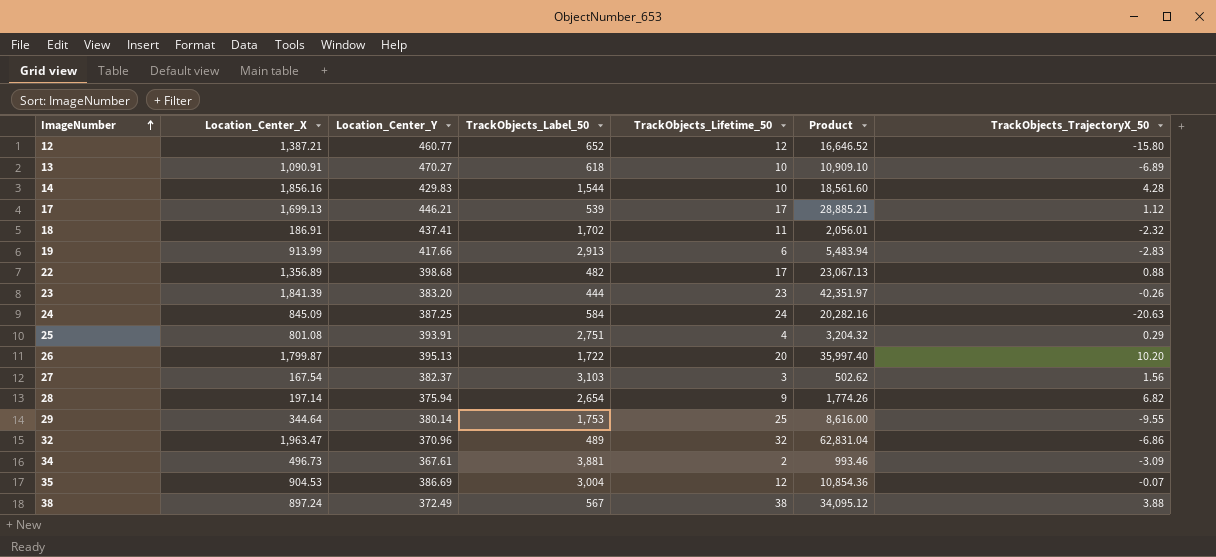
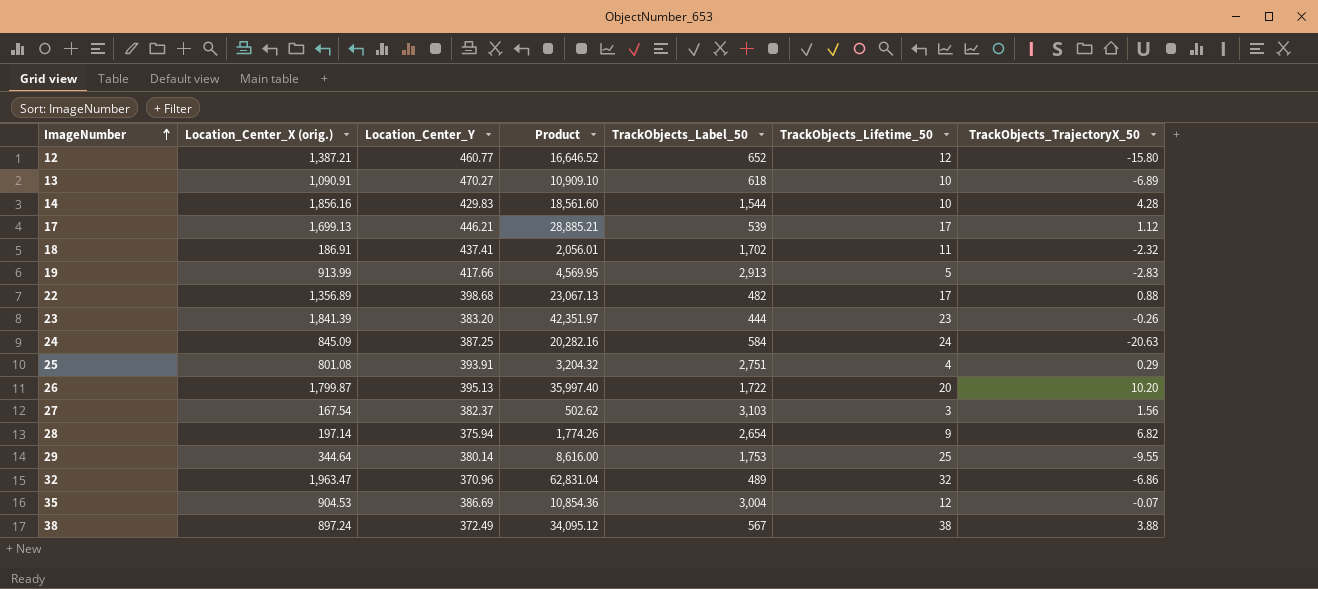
column name: Location_Center_X -> Location_Center_X (orig.)
column Product | position: 6 -> 4
row 34: 496.73 | 367.61 | 3,881 | 2 | 993.46 | -3.09 -> none
19 | Product: 5,483.94 -> 4,569.95
19 | TrackObjects_Lifetime_50: 6 -> 5

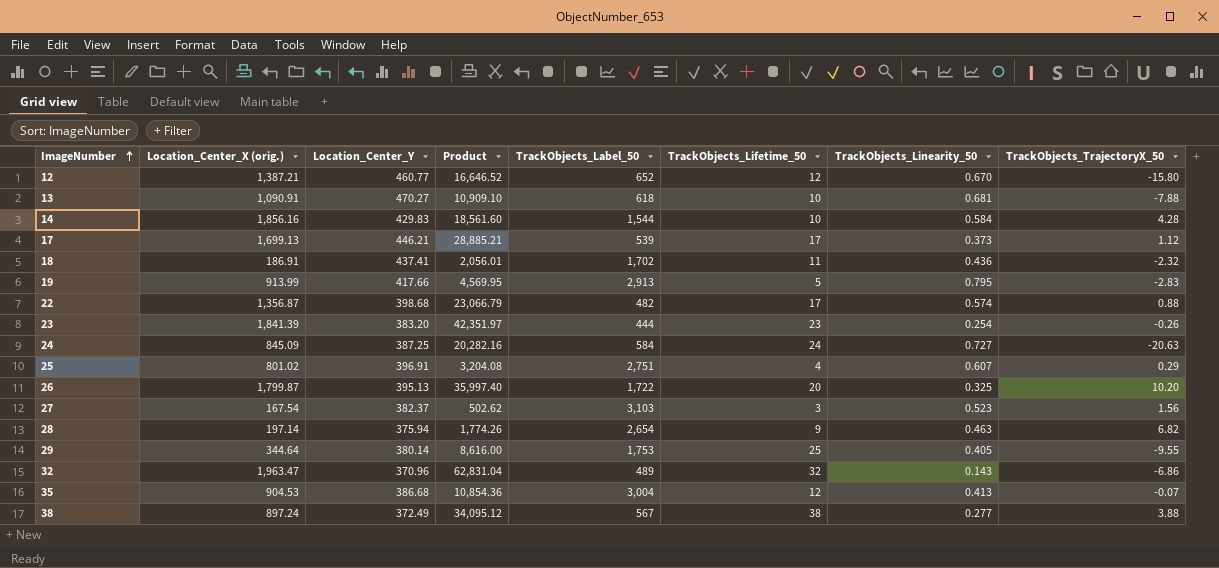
column TrackObjects_Linearity_50 | position: none -> 7
13 | TrackObjects_TrajectoryX_50: -6.89 -> -7.88
22 | Location_Center_X (orig.): 1,356.89 -> 1,356.87
22 | Product: 23,067.13 -> 23,066.79
25 | Location_Center_X (orig.): 801.08 -> 801.02
25 | Location_Center_Y: 393.91 -> 396.91
25 | Product: 3,204.32 -> 3,204.08
35 | Location_Center_Y: 386.69 -> 386.68

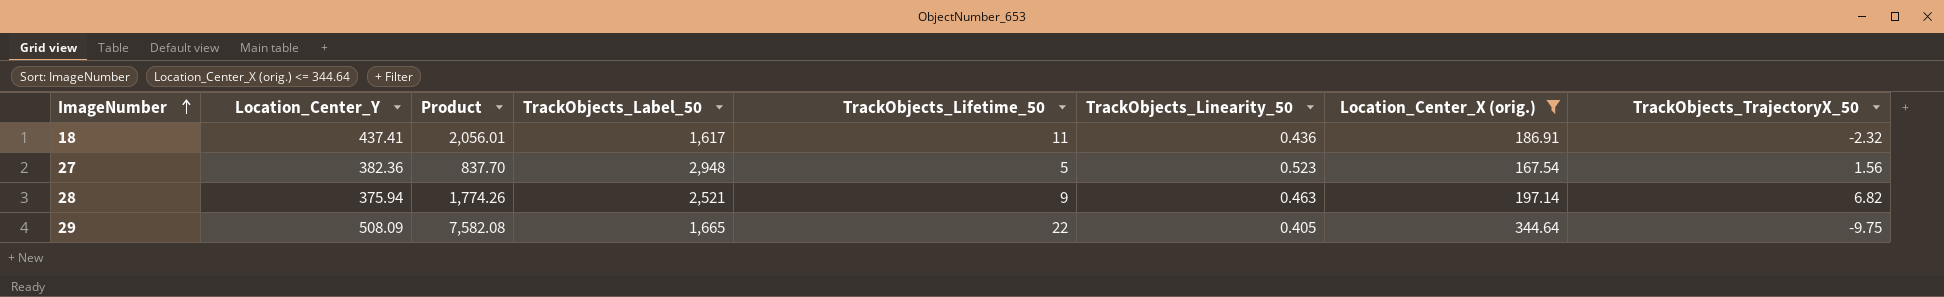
filter: none -> Location_Center_X (orig.) <= 344.64
column Location_Center_X (orig.) | position: 2 -> 7
18 | TrackObjects_Label_50: 1,702 -> 1,617
27 | Location_Center_Y: 382.37 -> 382.36
27 | Product: 502.62 -> 837.70
27 | TrackObjects_Label_50: 3,103 -> 2,948
27 | TrackObjects_Lifetime_50: 3 -> 5
28 | TrackObjects_Label_50: 2,654 -> 2,521
29 | Location_Center_Y: 380.14 -> 508.09
29 | Product: 8,616.00 -> 7,582.08
29 | TrackObjects_Label_50: 1,753 -> 1,665
29 | TrackObjects_Lifetime_50: 25 -> 22
29 | TrackObjects_TrajectoryX_50: -9.55 -> -9.75

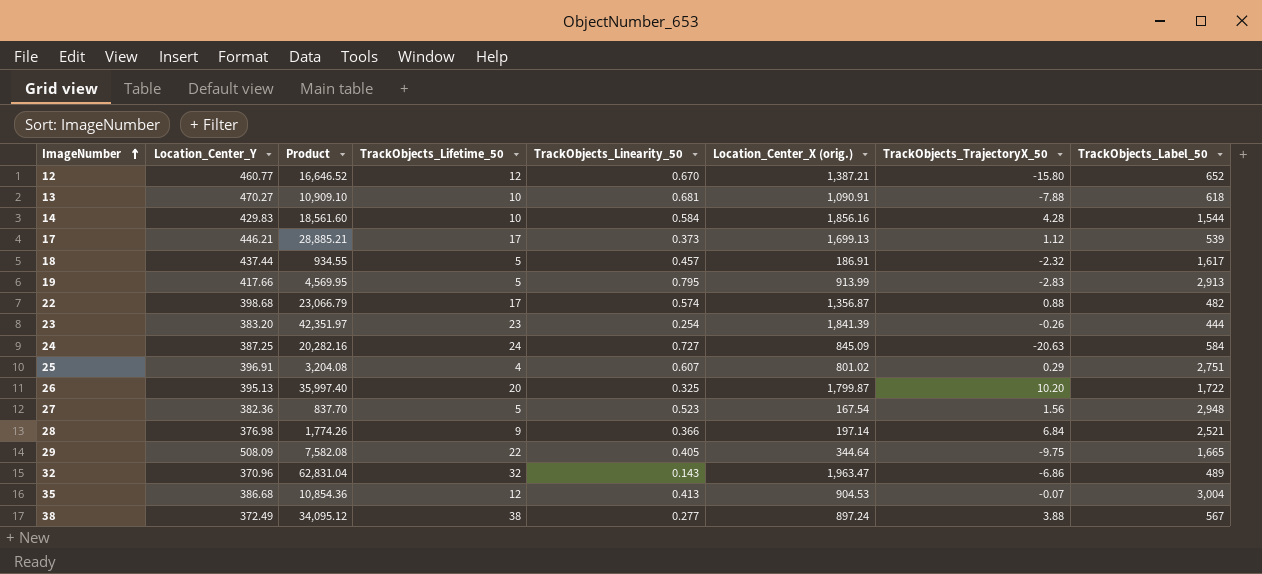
filter: Location_Center_X (orig.) <= 344.64 -> none
column TrackObjects_Label_50 | position: 4 -> 8
18 | Location_Center_Y: 437.41 -> 437.44
18 | Product: 2,056.01 -> 934.55
18 | TrackObjects_Lifetime_50: 11 -> 5
18 | TrackObjects_Linearity_50: 0.436 -> 0.457
28 | Location_Center_Y: 375.94 -> 376.98
28 | TrackObjects_Linearity_50: 0.463 -> 0.366
28 | TrackObjects_TrajectoryX_50: 6.82 -> 6.84

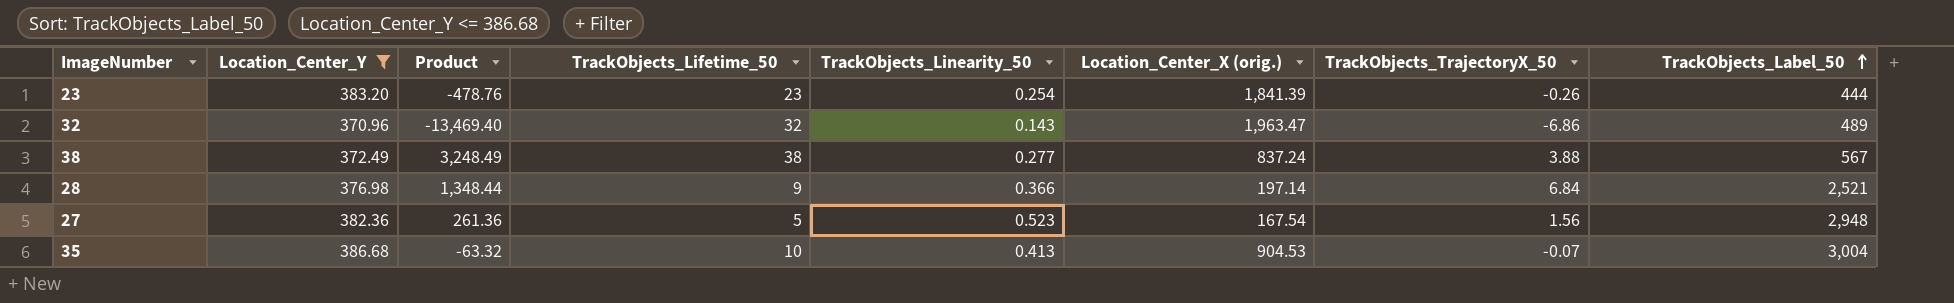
filter: none -> Location_Center_Y <= 386.68
row order: ImageNumber ascending -> TrackObjects_Label_50 ascending
column Product | formula: [TrackObjects_Lifetime_50] * [Location_Center_X (orig.)] -> [Location_Center_X (orig.)] * [TrackObjects_TrajectoryX_50]
38 | Location_Center_X (orig.): 897.24 -> 837.24
35 | TrackObjects_Lifetime_50: 12 -> 10

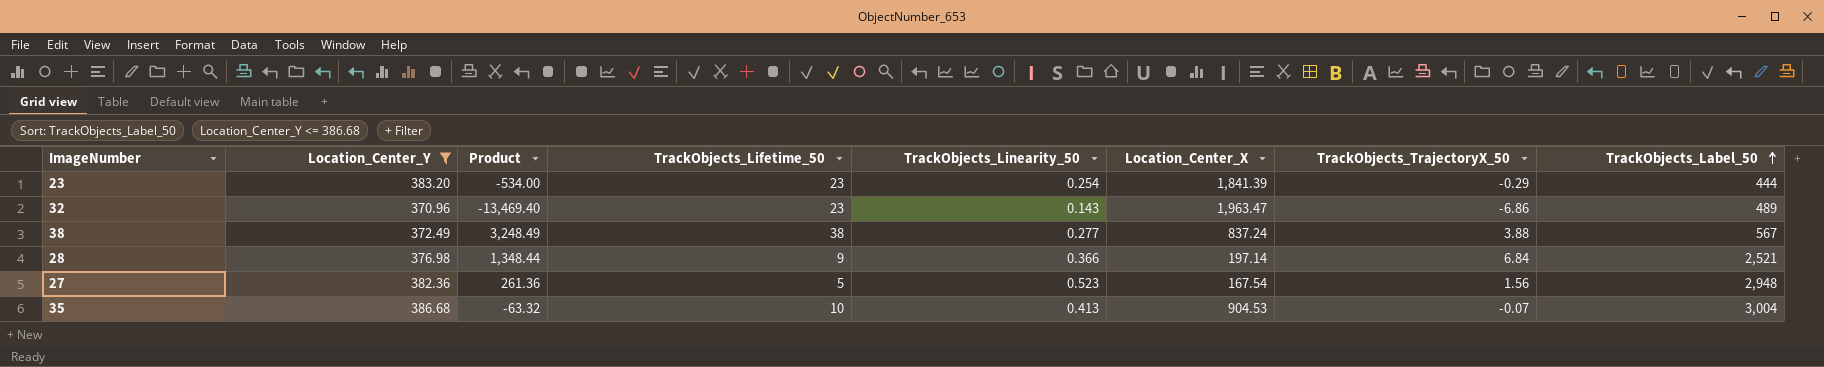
column name: Location_Center_X (orig.) -> Location_Center_X
23 | Product: -478.76 -> -534.00
23 | TrackObjects_TrajectoryX_50: -0.26 -> -0.29
32 | TrackObjects_Lifetime_50: 32 -> 23

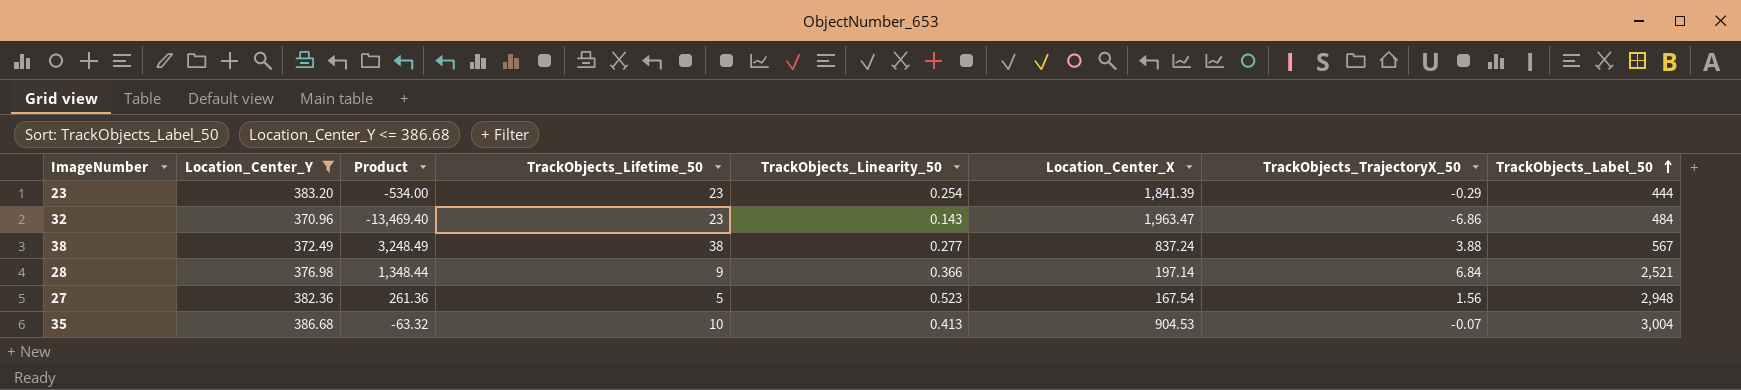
32 | TrackObjects_Label_50: 489 -> 484

